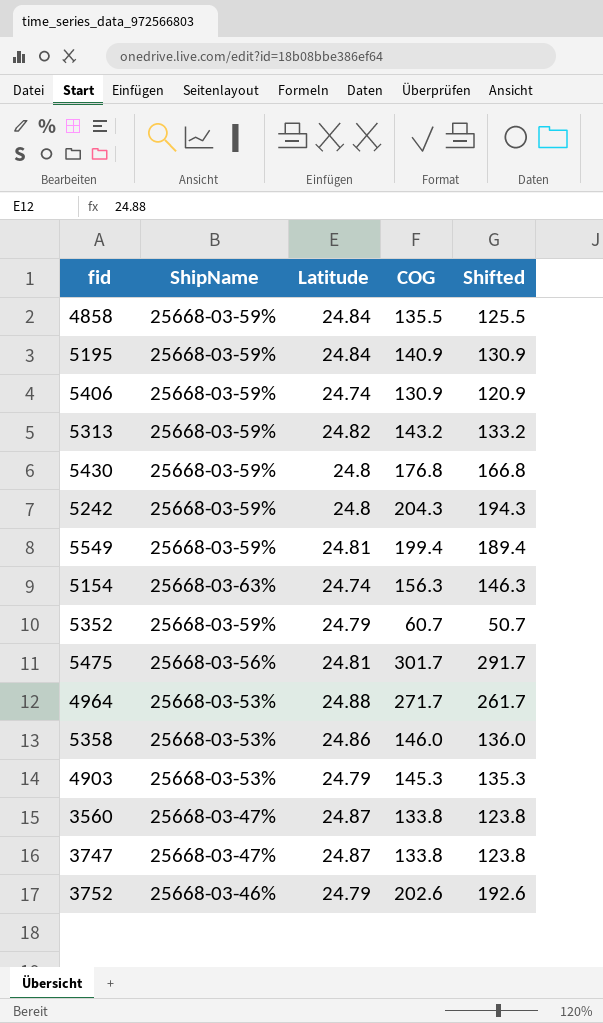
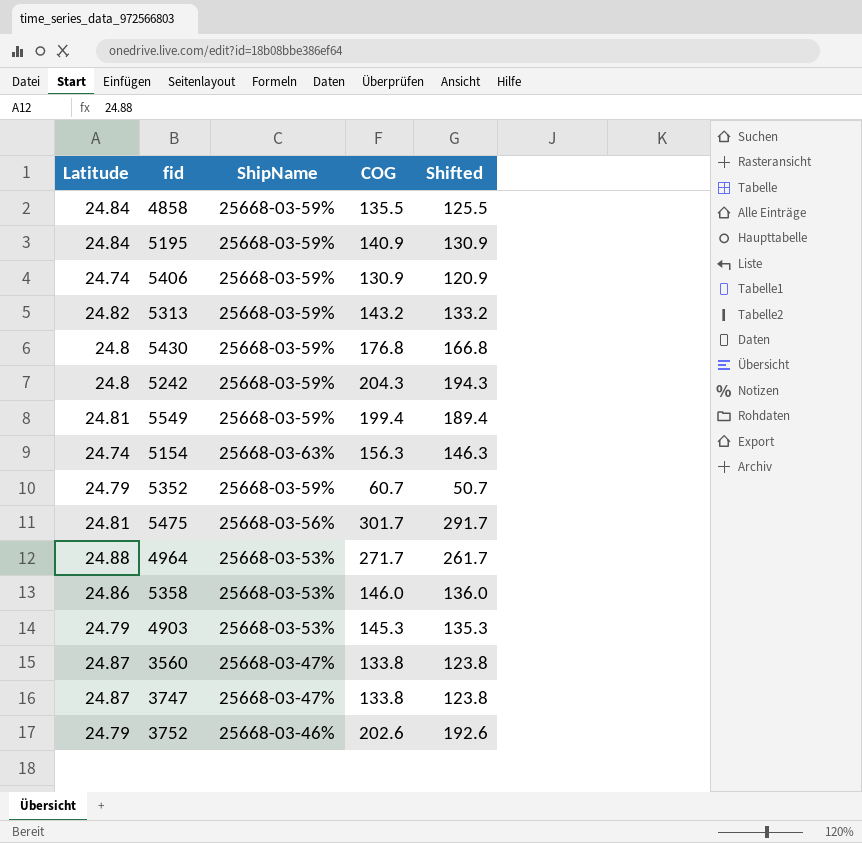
column Latitude | position: 3 -> 1

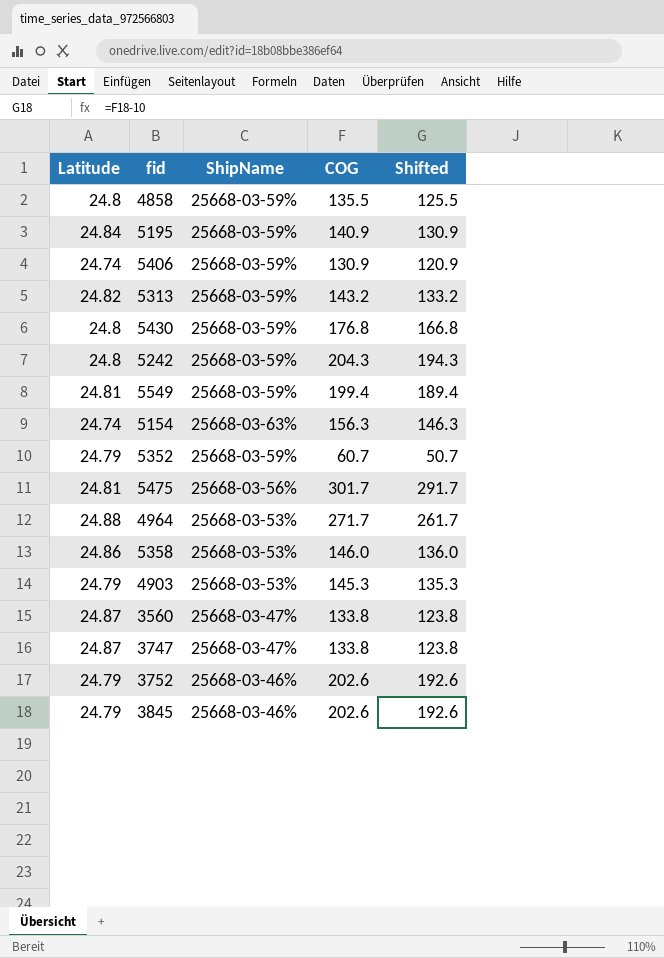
4858 | Latitude: 24.84 -> 24.8
row 3845: none -> 24.79 | 25668-03-46% | 202.6 | 192.6

